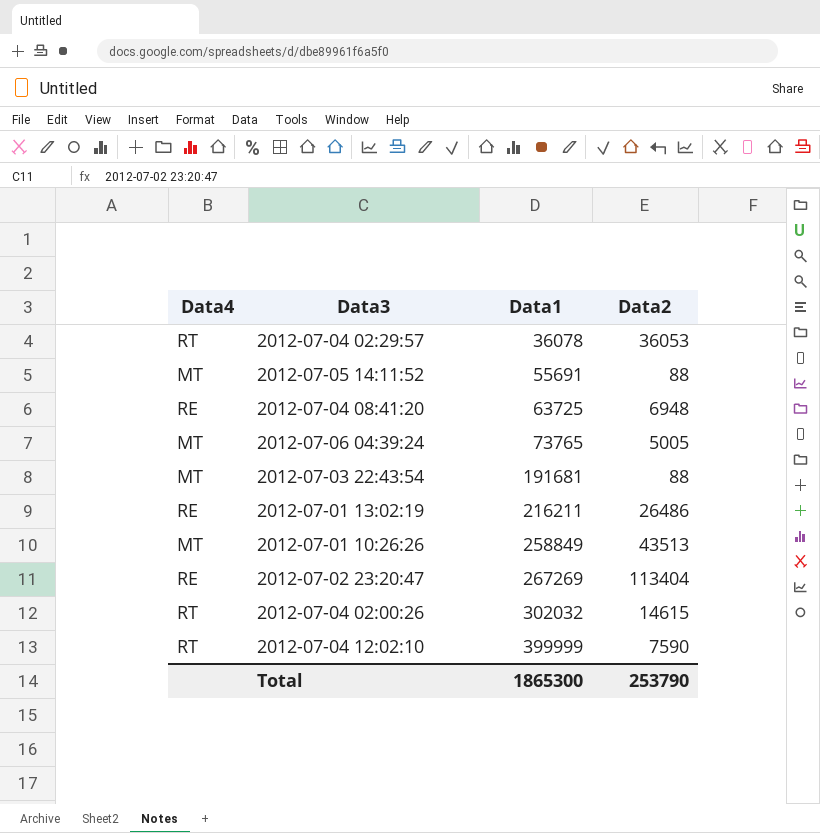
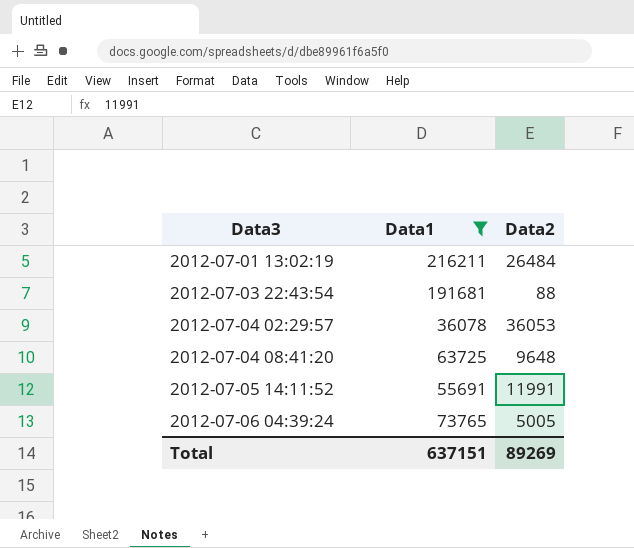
filter: none -> Data1 <= 216211
row order: Data1 ascending -> Data3 ascending
column Data4 | position: 1 -> none
2012-07-01 13:02:19 | Data2: 26486 -> 26484
2012-07-04 08:41:20 | Data2: 6948 -> 9648
2012-07-05 14:11:52 | Data2: 88 -> 11991
Total | Data1: 1865300 -> 637151
Total | Data2: 253790 -> 89269

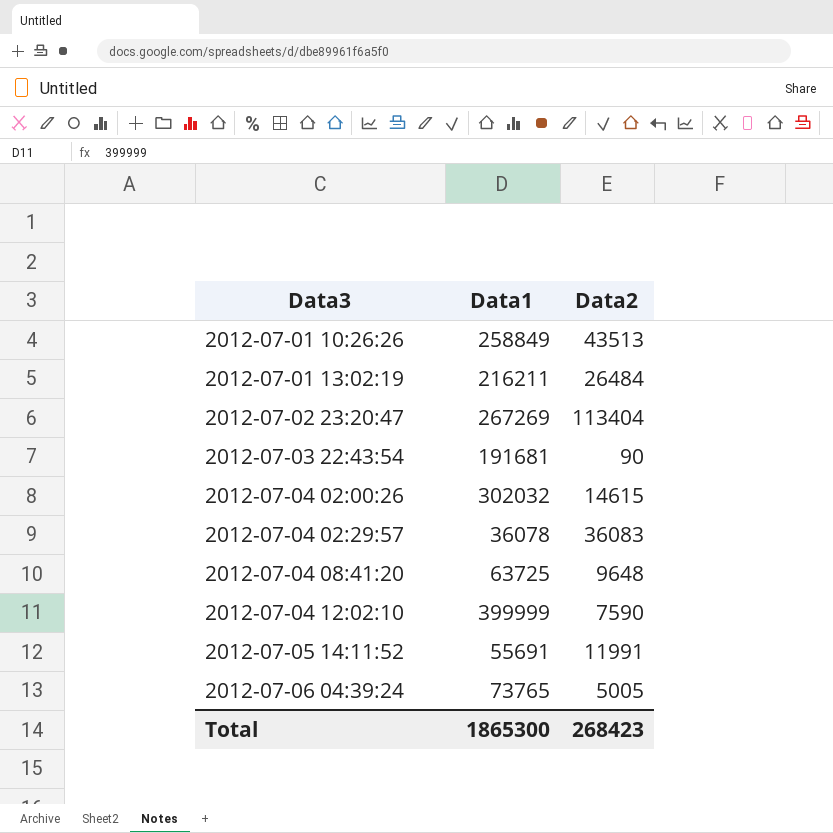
filter: Data1 <= 216211 -> none
2012-07-03 22:43:54 | Data2: 88 -> 90
2012-07-04 02:29:57 | Data2: 36053 -> 36083
Total | Data1: 637151 -> 1865300
Total | Data2: 89269 -> 268423

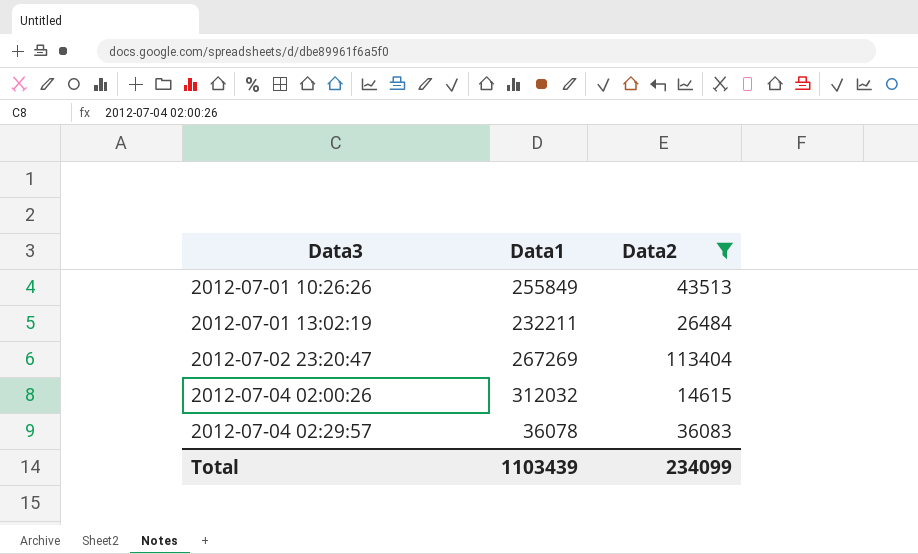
filter: none -> Data2 >= 14615
2012-07-01 10:26:26 | Data1: 258849 -> 255849
2012-07-01 13:02:19 | Data1: 216211 -> 232211
2012-07-04 02:00:26 | Data1: 302032 -> 312032
Total | Data1: 1865300 -> 1103439
Total | Data2: 268423 -> 234099

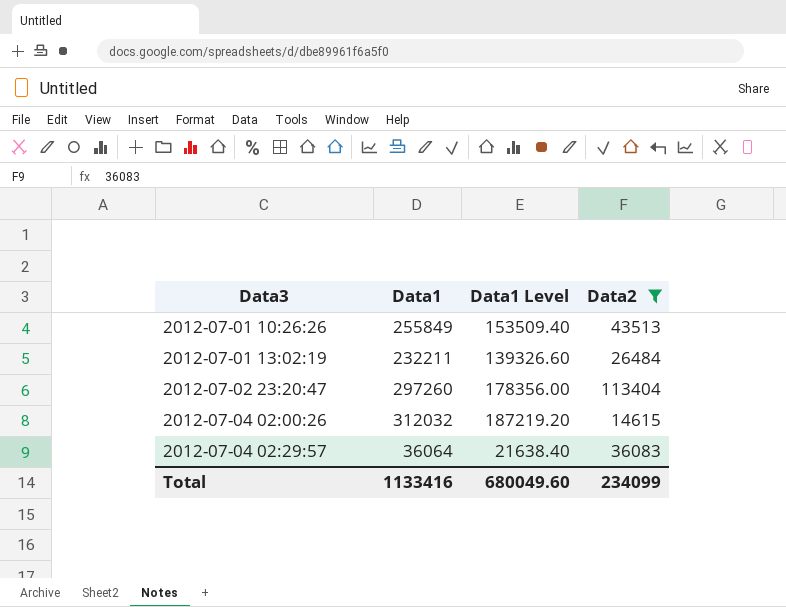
column Data1 Level | formula: none -> [Data1] * 0.6
2012-07-02 23:20:47 | Data1: 267269 -> 297260
2012-07-04 02:29:57 | Data1: 36078 -> 36064
Total | Data1: 1103439 -> 1133416

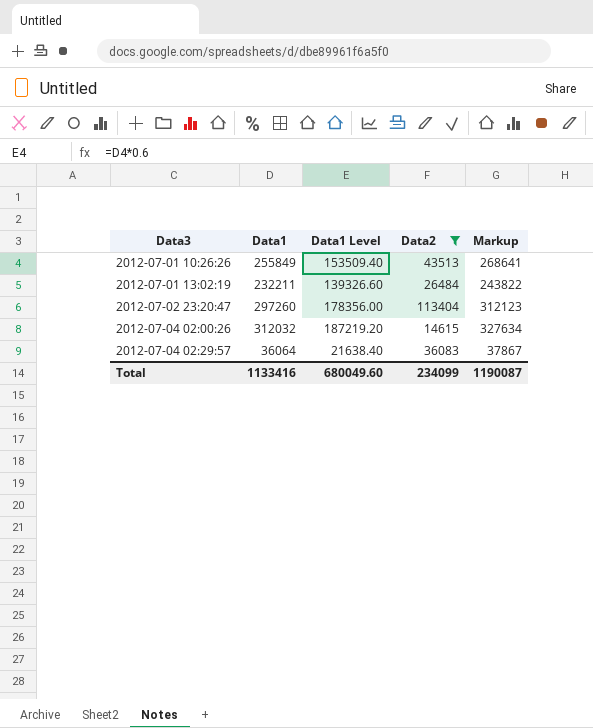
column Markup | formula: none -> [Data1] * 1.05

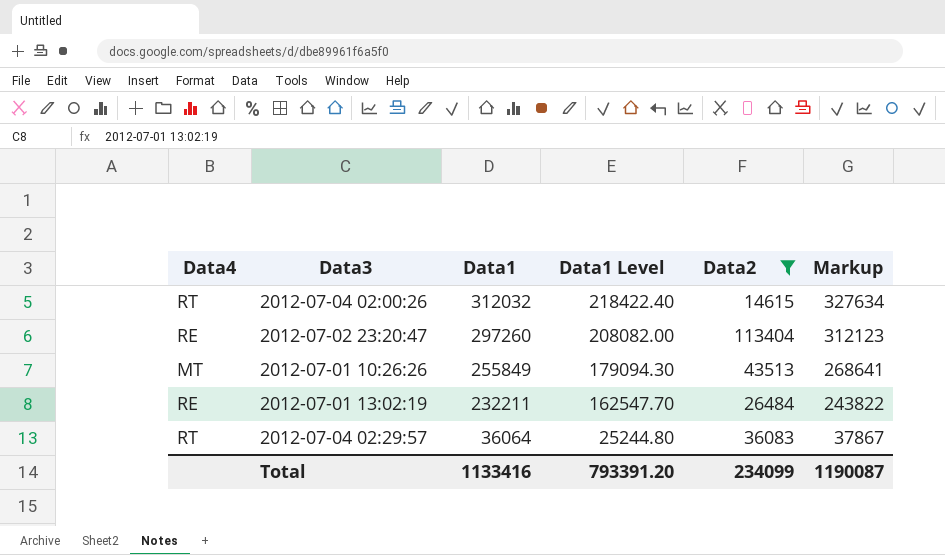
row order: Data3 ascending -> Data1 descending
column Data4 | position: none -> 1
column Data1 Level | formula: [Data1] * 0.6 -> [Data1] * 0.7
Total | Data1 Level: 680049.60 -> 793391.20

